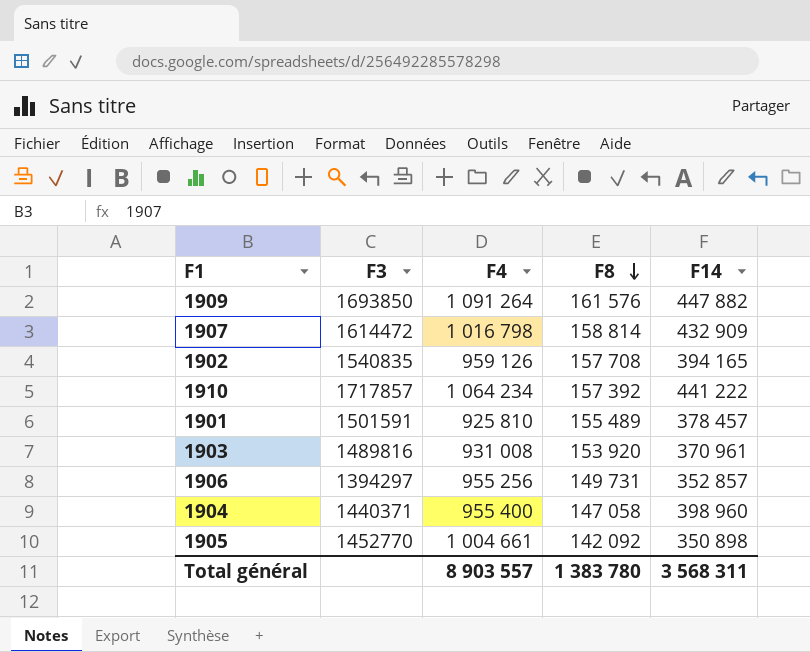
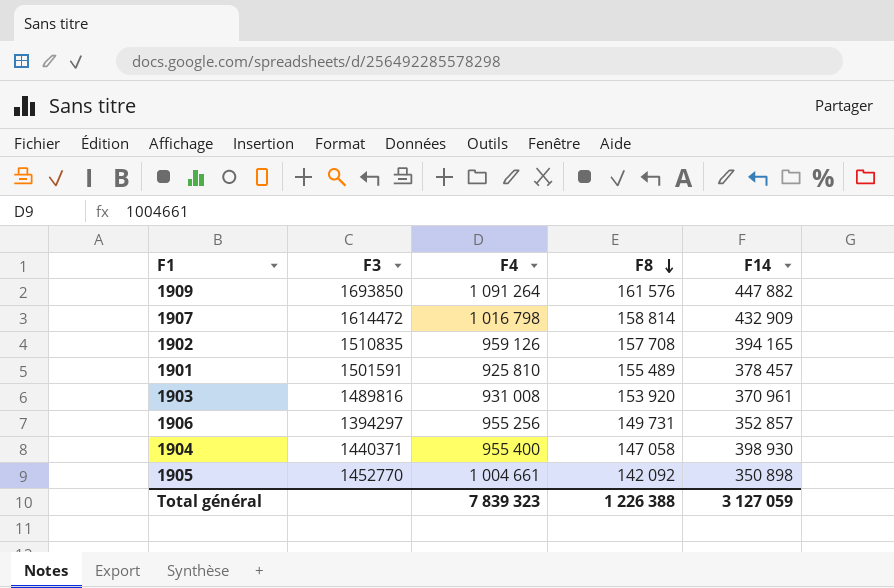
row 1910: 1717857 | 1 064 234 | 157 392 | 441 222 -> none
1902 | F3: 1540835 -> 1510835
1904 | F14: 398 960 -> 398 930
Total général | F4: 8 903 557 -> 7 839 323
Total général | F8: 1 383 780 -> 1 226 388
Total général | F14: 3 568 311 -> 3 127 059

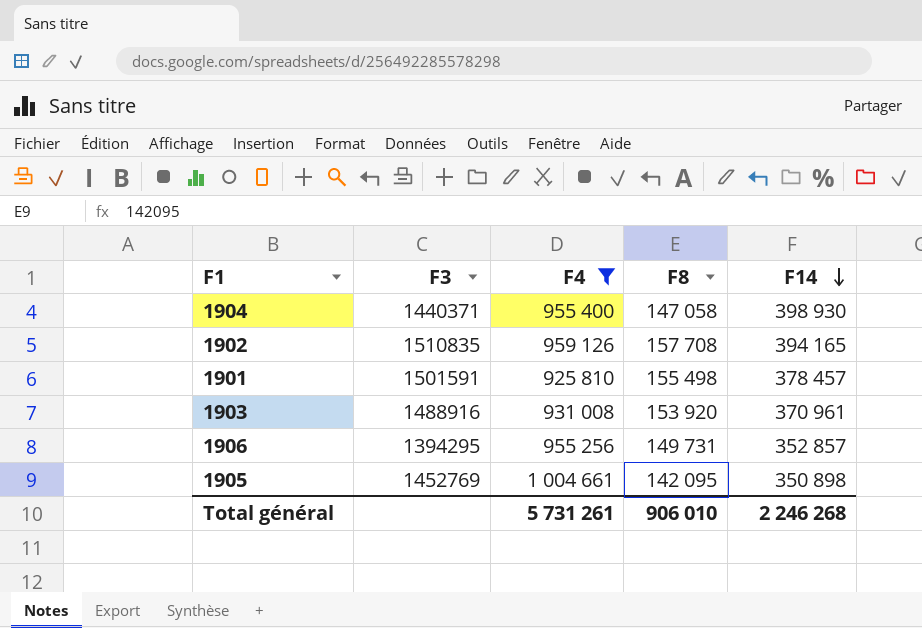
filter: none -> F4 <= 1 004 661
row order: F8 descending -> F14 descending
1901 | F8: 155 489 -> 155 498
1903 | F3: 1489816 -> 1488916
1906 | F3: 1394297 -> 1394295
1905 | F3: 1452770 -> 1452769
1905 | F8: 142 092 -> 142 095
Total général | F4: 7 839 323 -> 5 731 261
Total général | F8: 1 226 388 -> 906 010
Total général | F14: 3 127 059 -> 2 246 268

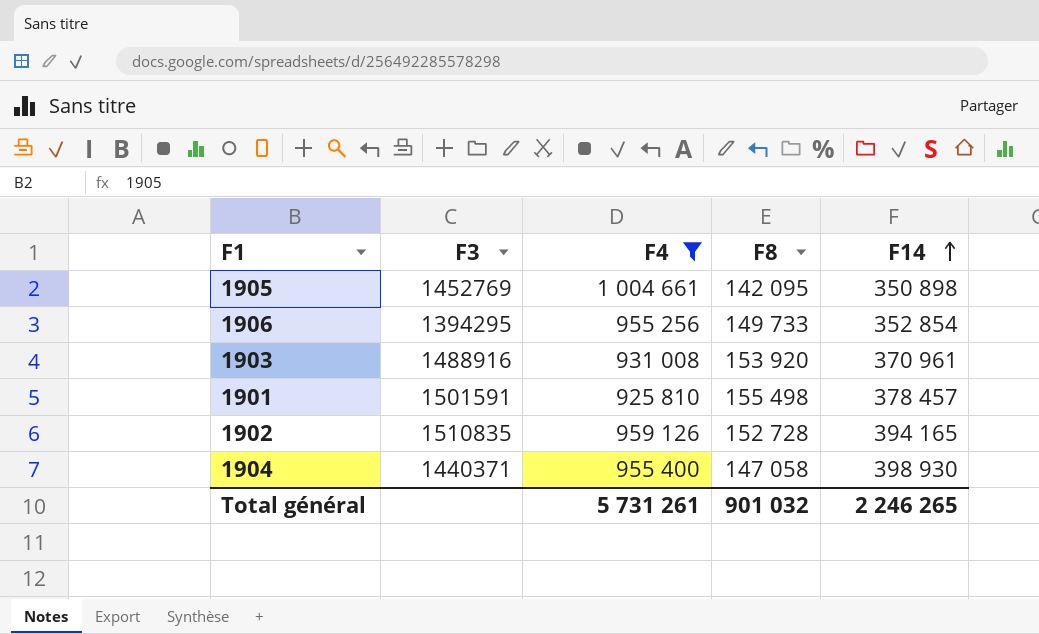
row order: F14 descending -> F14 ascending
1906 | F8: 149 731 -> 149 733
1906 | F14: 352 857 -> 352 854
1902 | F8: 157 708 -> 152 728
Total général | F8: 906 010 -> 901 032
Total général | F14: 2 246 268 -> 2 246 265

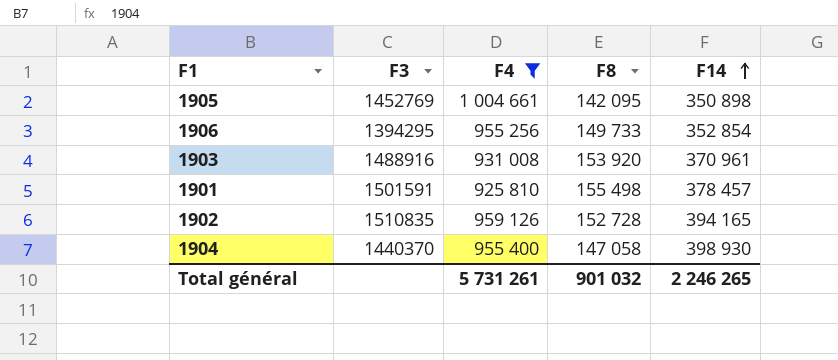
1904 | F3: 1440371 -> 1440370

